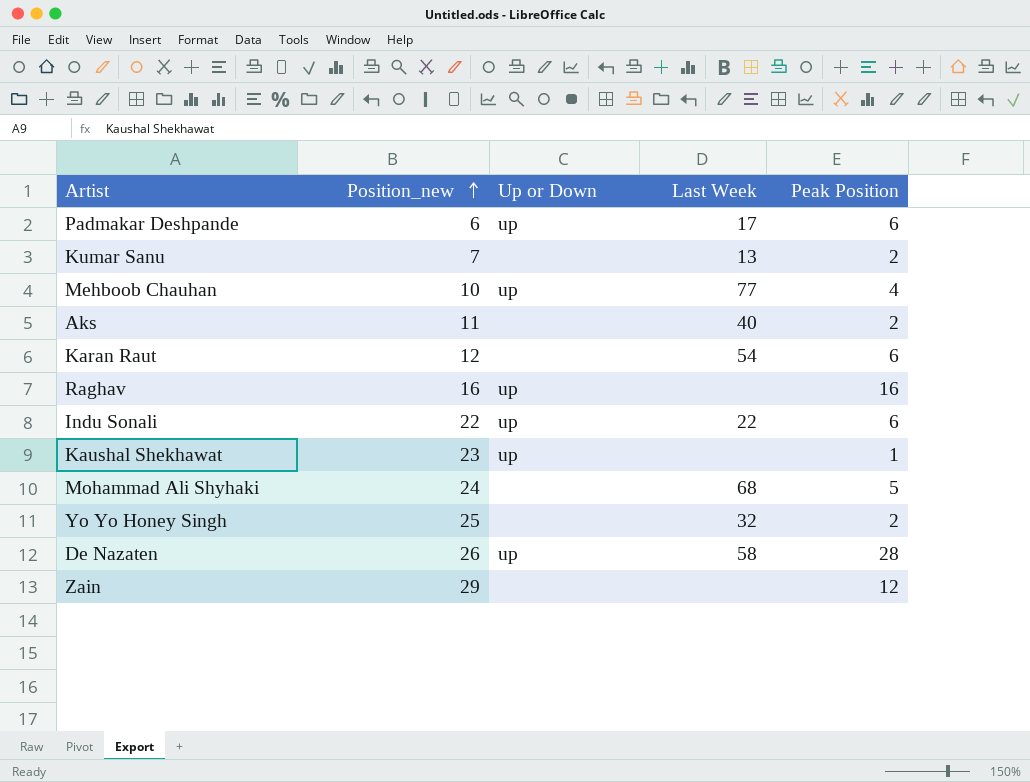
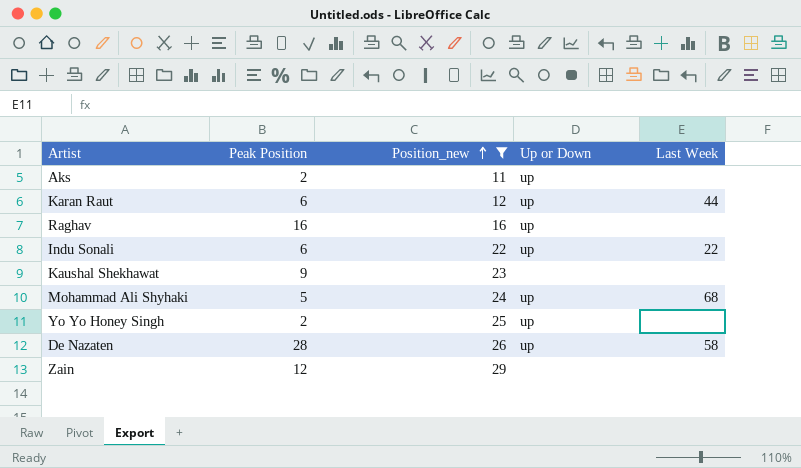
filter: none -> Position_new >= 11
column Peak Position | position: 5 -> 2
Aks | Up or Down: none -> up
Aks | Last Week: 40 -> none
Karan Raut | Up or Down: none -> up
Karan Raut | Last Week: 54 -> 44
Kaushal Shekhawat | Peak Position: 1 -> 9
Kaushal Shekhawat | Up or Down: up -> none
Mohammad Ali Shyhaki | Up or Down: none -> up
Yo Yo Honey Singh | Up or Down: none -> up
Yo Yo Honey Singh | Last Week: 32 -> none

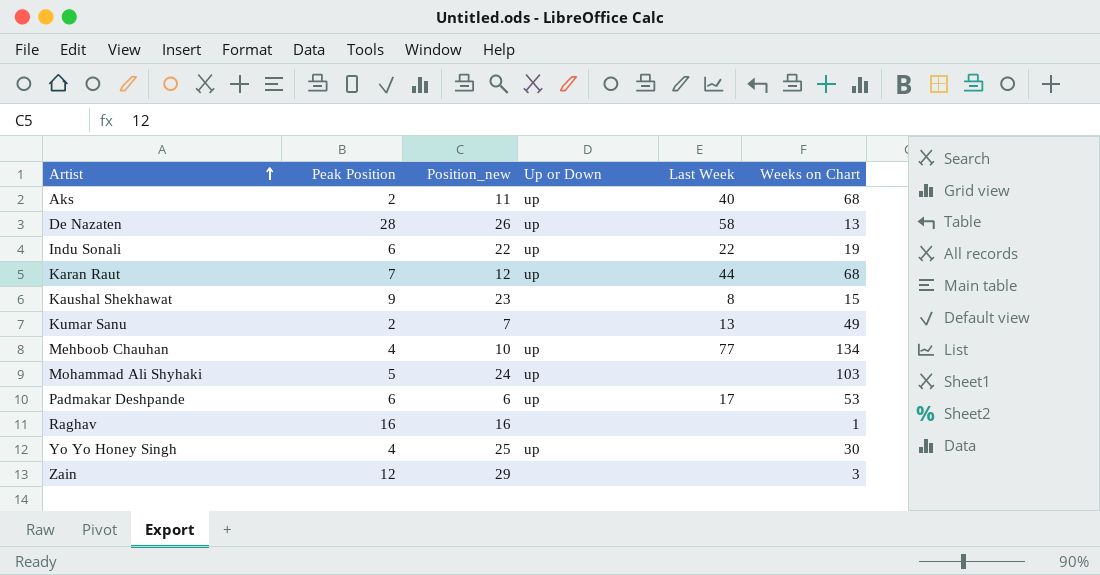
filter: Position_new >= 11 -> none
row order: Position_new ascending -> Artist ascending
column Weeks on Chart | position: none -> 6
Aks | Last Week: none -> 40
Karan Raut | Peak Position: 6 -> 7
Kaushal Shekhawat | Last Week: none -> 8
Mohammad Ali Shyhaki | Last Week: 68 -> none
Raghav | Up or Down: up -> none
Yo Yo Honey Singh | Peak Position: 2 -> 4

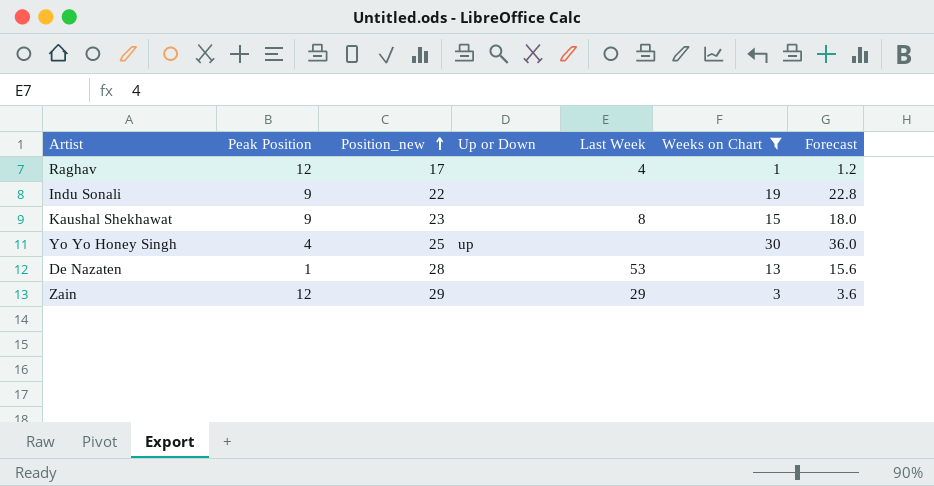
filter: none -> Weeks on Chart <= 30
row order: Artist ascending -> Position_new ascending
column Forecast | formula: none -> [Weeks on Chart] * 1.2
Raghav | Peak Position: 16 -> 12
Raghav | Position_new: 16 -> 17
Raghav | Last Week: none -> 4
Indu Sonali | Peak Position: 6 -> 9
Indu Sonali | Up or Down: up -> none
Indu Sonali | Last Week: 22 -> none
De Nazaten | Peak Position: 28 -> 1
De Nazaten | Position_new: 26 -> 28
De Nazaten | Up or Down: up -> none
De Nazaten | Last Week: 58 -> 53
Zain | Last Week: none -> 29

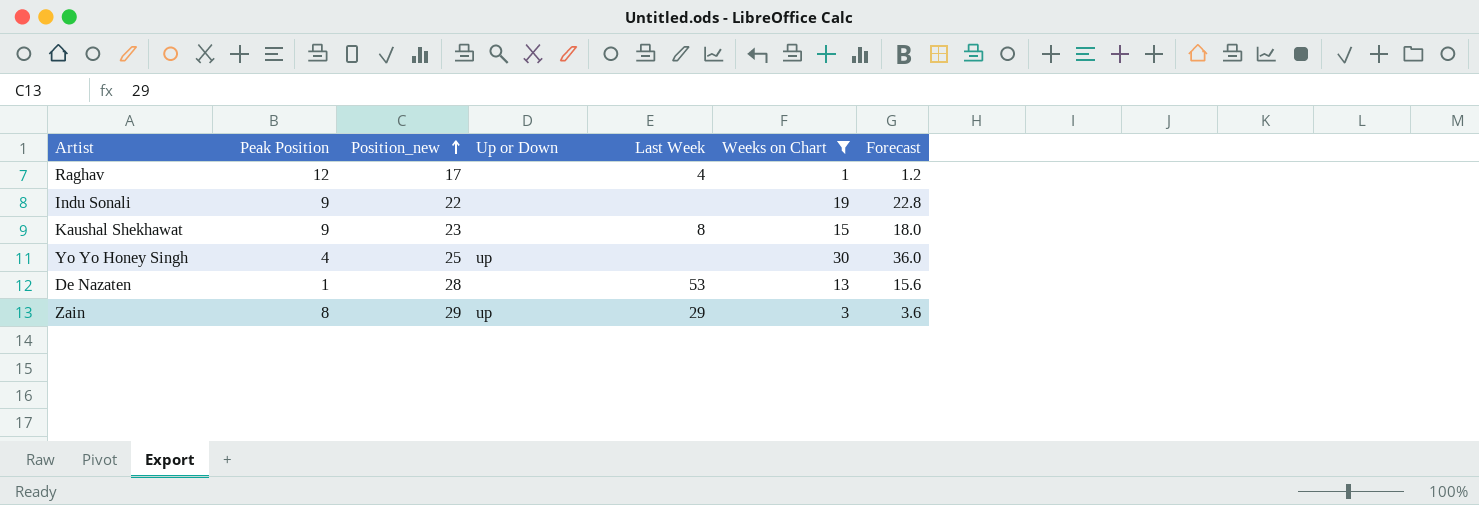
Zain | Peak Position: 12 -> 8
Zain | Up or Down: none -> up

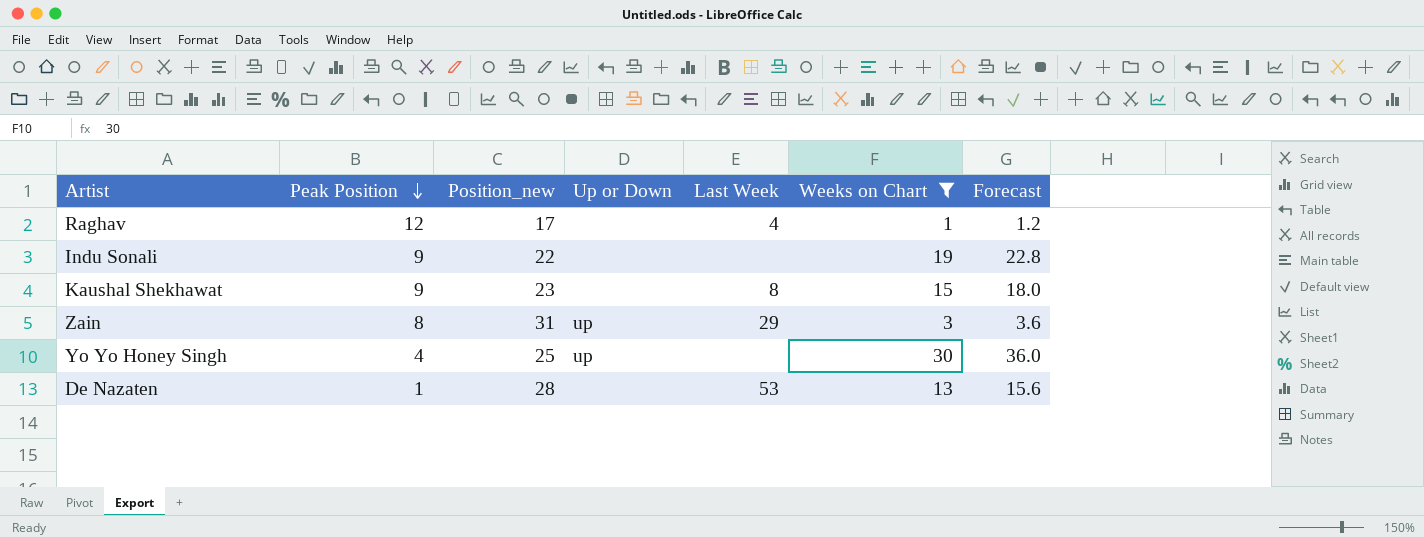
row order: Position_new ascending -> Peak Position descending
Zain | Position_new: 29 -> 31

